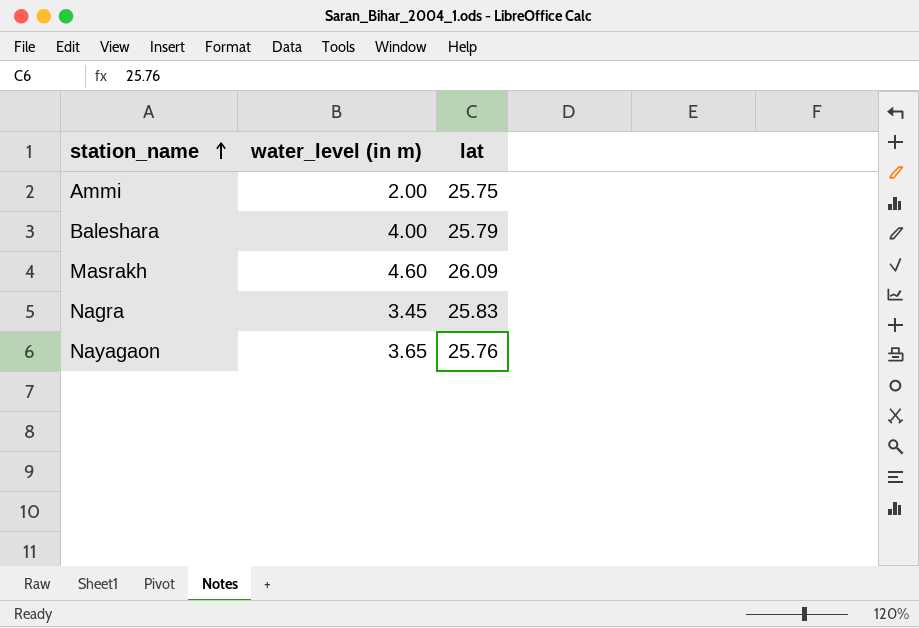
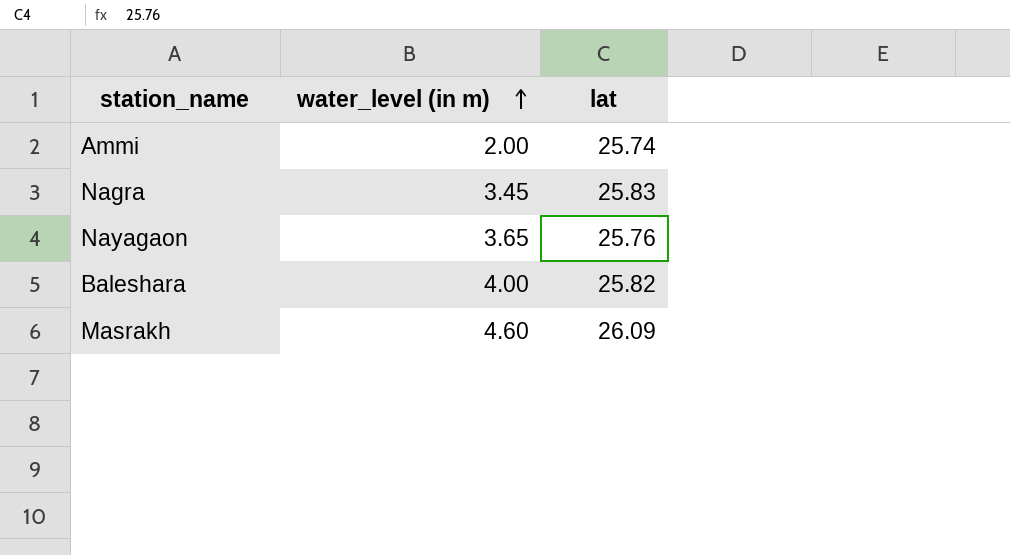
row order: station_name ascending -> water_level (in m) ascending
Ammi | lat: 25.75 -> 25.74
Baleshara | lat: 25.79 -> 25.82

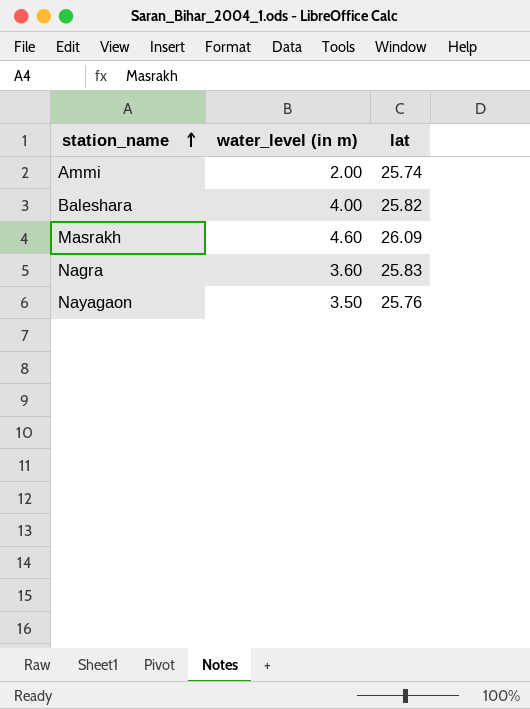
row order: water_level (in m) ascending -> station_name ascending
Nagra | water_level (in m): 3.45 -> 3.60
Nayagaon | water_level (in m): 3.65 -> 3.50

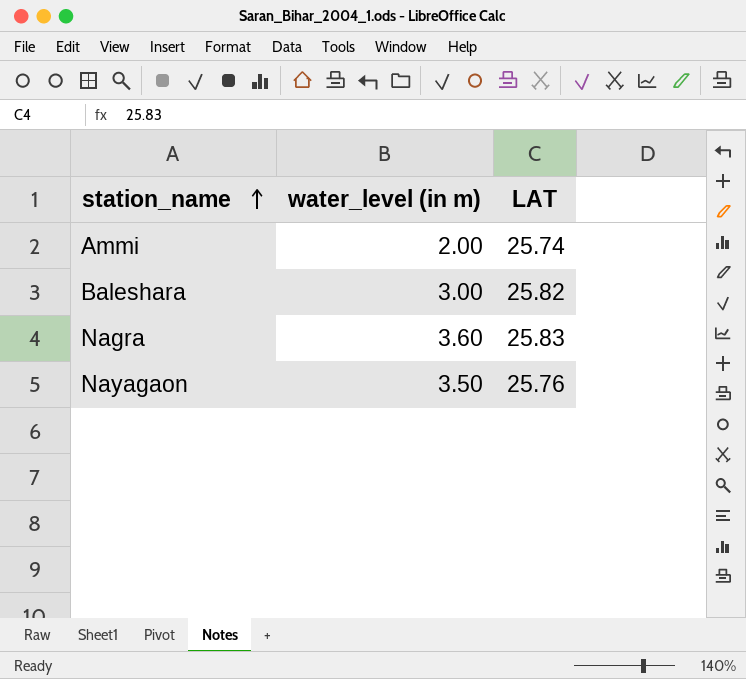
column name: lat -> LAT
row Masrakh: 4.60 | 26.09 -> none
Baleshara | water_level (in m): 4.00 -> 3.00

